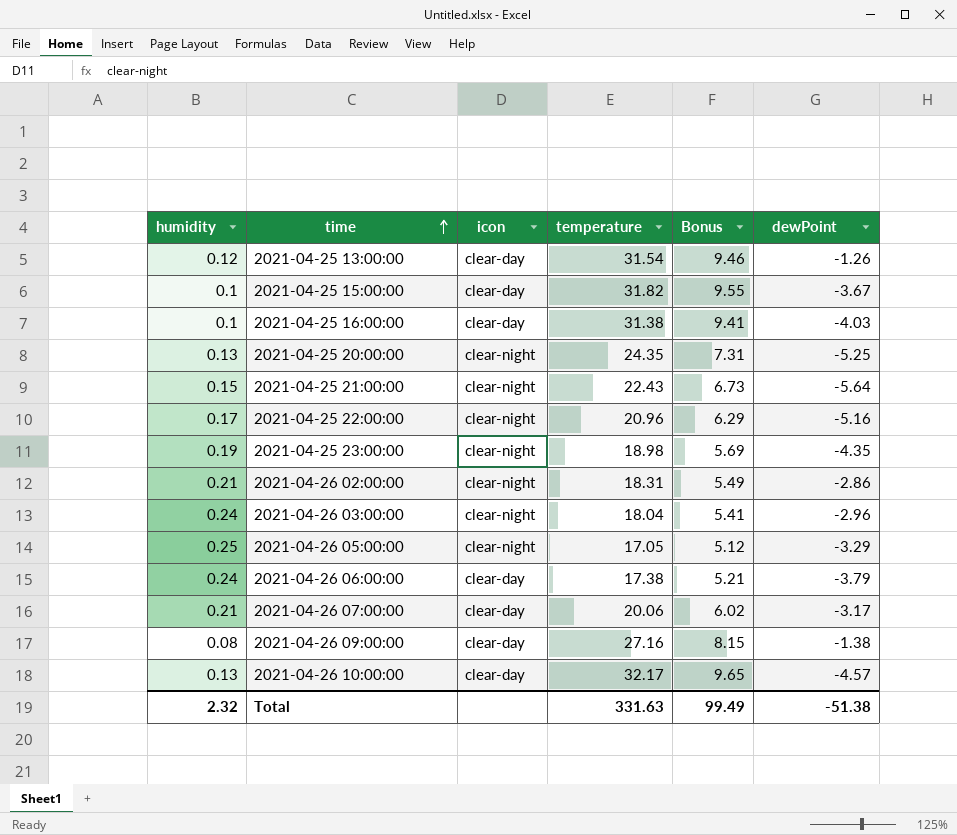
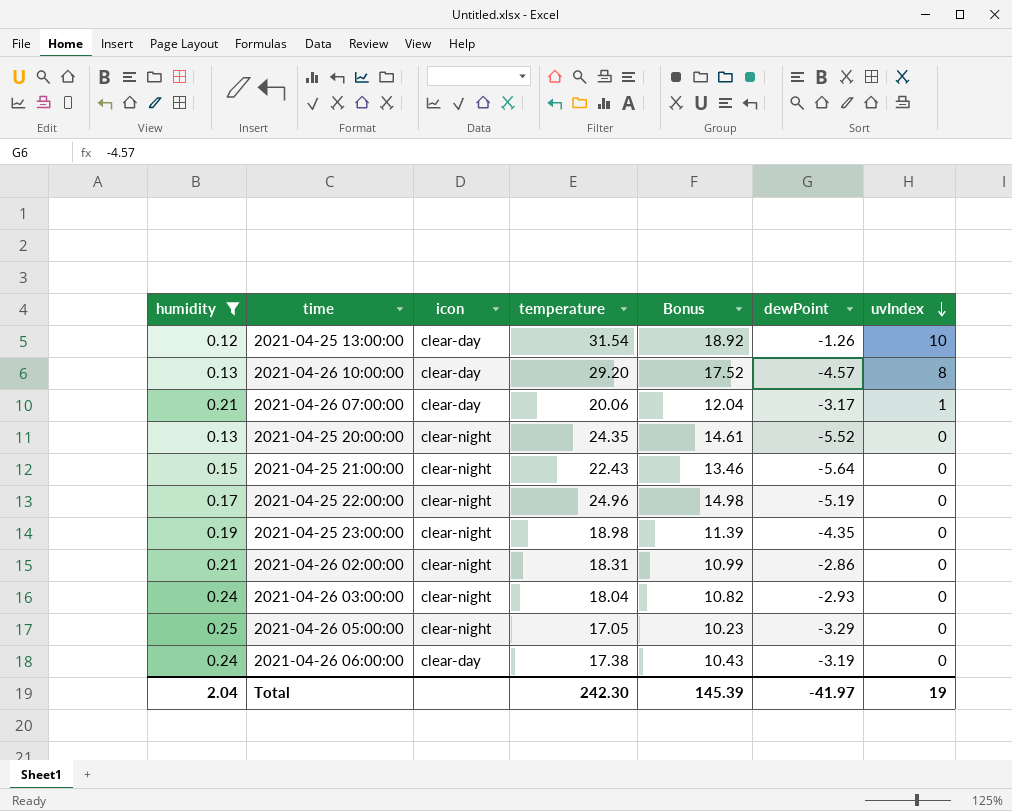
filter: none -> humidity >= 0.12
row order: time ascending -> uvIndex descending
column Bonus | formula: [temperature] * 0.3 -> [temperature] * 0.6
column uvIndex | position: none -> 7
2021-04-26 10:00:00 | temperature: 32.17 -> 29.20
2021-04-25 20:00:00 | dewPoint: -5.25 -> -5.52
2021-04-25 22:00:00 | temperature: 20.96 -> 24.96
2021-04-25 22:00:00 | dewPoint: -5.16 -> -5.19
2021-04-26 03:00:00 | dewPoint: -2.96 -> -2.93
2021-04-26 06:00:00 | dewPoint: -3.79 -> -3.19
Total | humidity: 2.32 -> 2.04
Total | temperature: 331.63 -> 242.30
Total | Bonus: 99.49 -> 145.39
Total | dewPoint: -51.38 -> -41.97

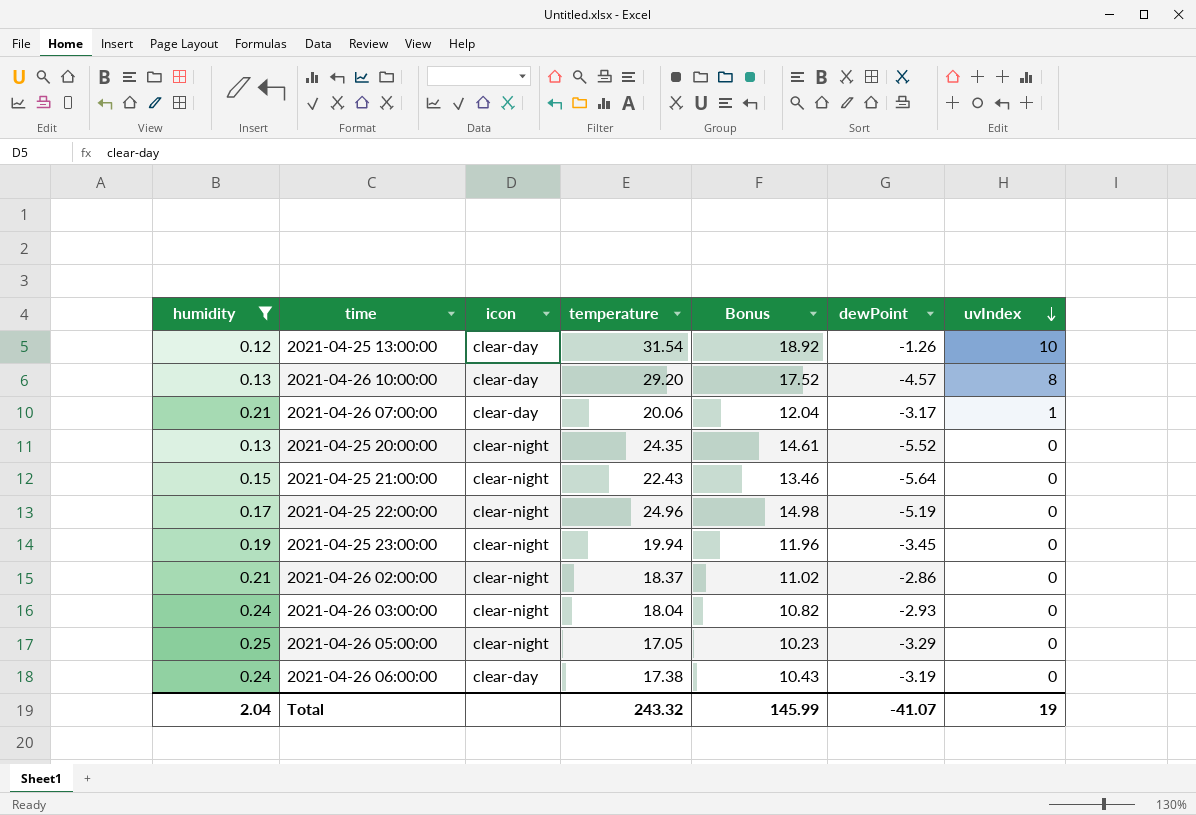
2021-04-25 23:00:00 | temperature: 18.98 -> 19.94
2021-04-25 23:00:00 | Bonus: 11.39 -> 11.96
2021-04-25 23:00:00 | dewPoint: -4.35 -> -3.45
2021-04-26 02:00:00 | temperature: 18.31 -> 18.37
2021-04-26 02:00:00 | Bonus: 10.99 -> 11.02
Total | temperature: 242.30 -> 243.32
Total | Bonus: 145.39 -> 145.99
Total | dewPoint: -41.97 -> -41.07

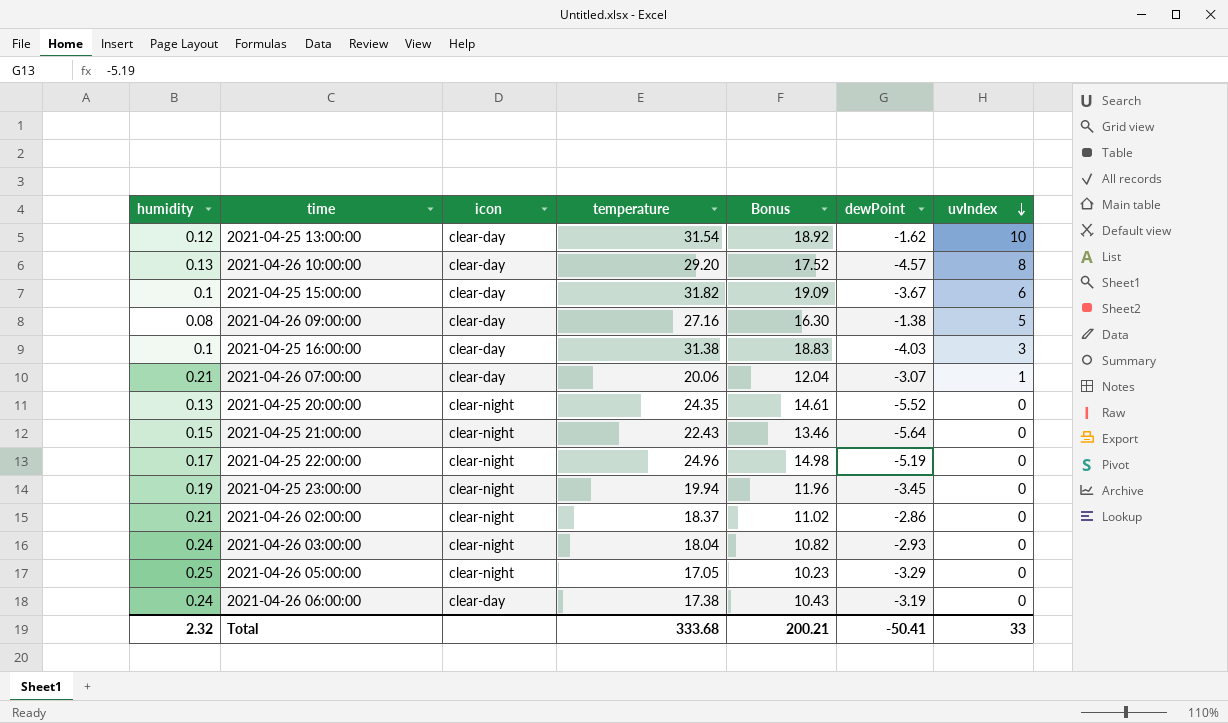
filter: humidity >= 0.12 -> none
2021-04-25 13:00:00 | dewPoint: -1.26 -> -1.62
2021-04-26 07:00:00 | dewPoint: -3.17 -> -3.07
Total | humidity: 2.04 -> 2.32
Total | temperature: 243.32 -> 333.68
Total | Bonus: 145.99 -> 200.21
Total | dewPoint: -41.07 -> -50.41
Total | uvIndex: 19 -> 33

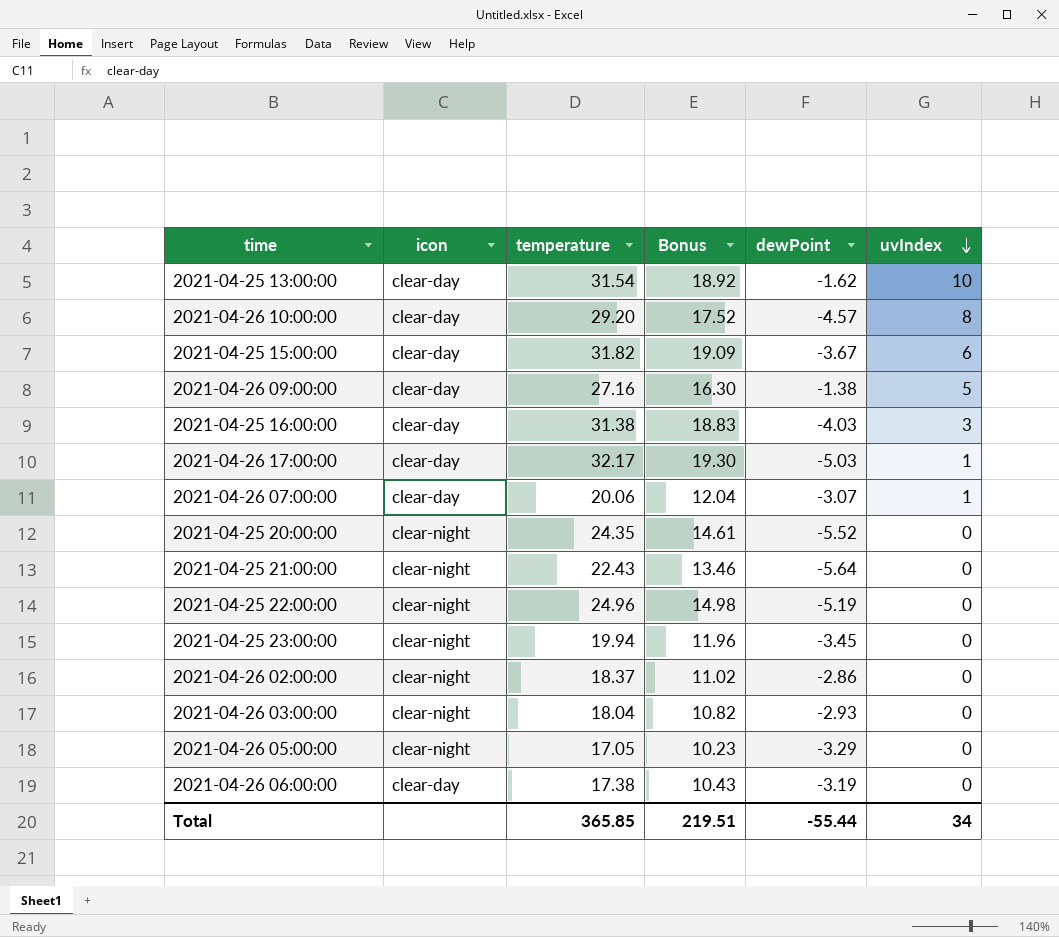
column humidity | position: 1 -> none
row 2021-04-26 17:00:00: none -> clear-day | 32.17 | 19.30 | -5.03 | 1
Total | temperature: 333.68 -> 365.85
Total | Bonus: 200.21 -> 219.51
Total | dewPoint: -50.41 -> -55.44
Total | uvIndex: 33 -> 34

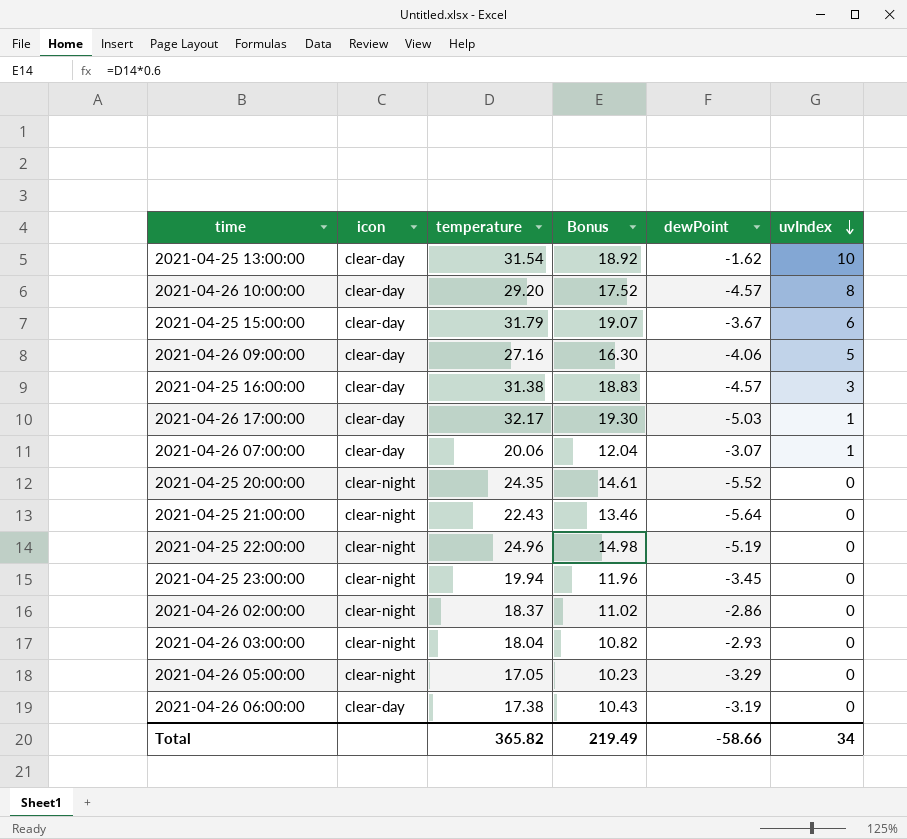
2021-04-25 15:00:00 | temperature: 31.82 -> 31.79
2021-04-25 15:00:00 | Bonus: 19.09 -> 19.07
2021-04-26 09:00:00 | dewPoint: -1.38 -> -4.06
2021-04-25 16:00:00 | dewPoint: -4.03 -> -4.57
Total | temperature: 365.85 -> 365.82
Total | Bonus: 219.51 -> 219.49
Total | dewPoint: -55.44 -> -58.66

